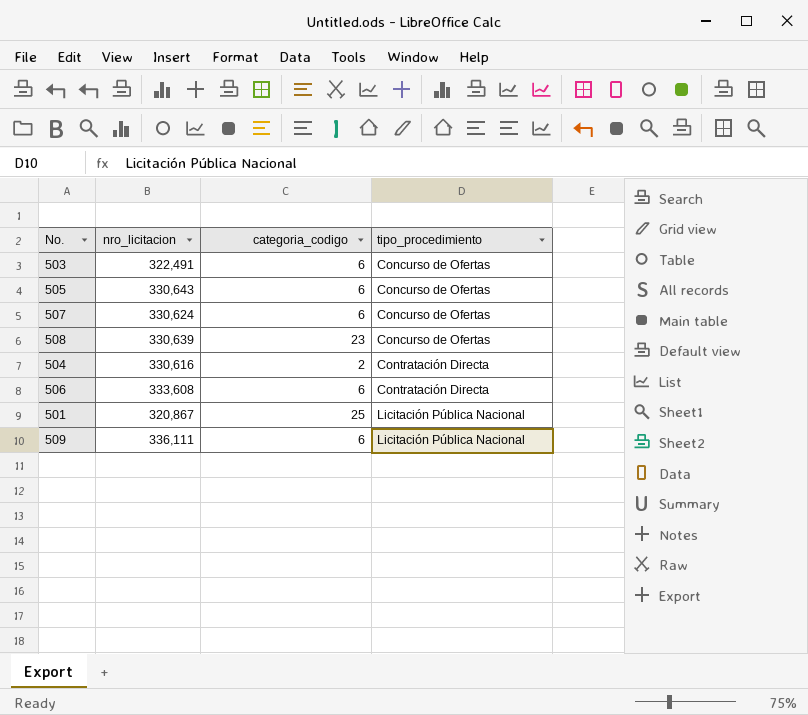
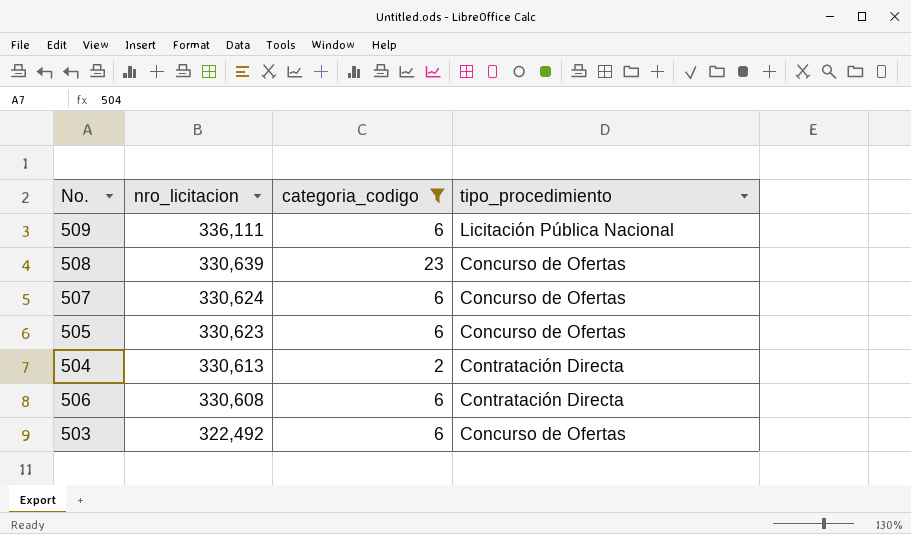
filter: none -> categoria_codigo != 25
row order: tipo_procedimiento ascending -> nro_licitacion descending
505 | nro_licitacion: 330,643 -> 330,623
504 | nro_licitacion: 330,616 -> 330,613
506 | nro_licitacion: 333,608 -> 330,608
503 | nro_licitacion: 322,491 -> 322,492

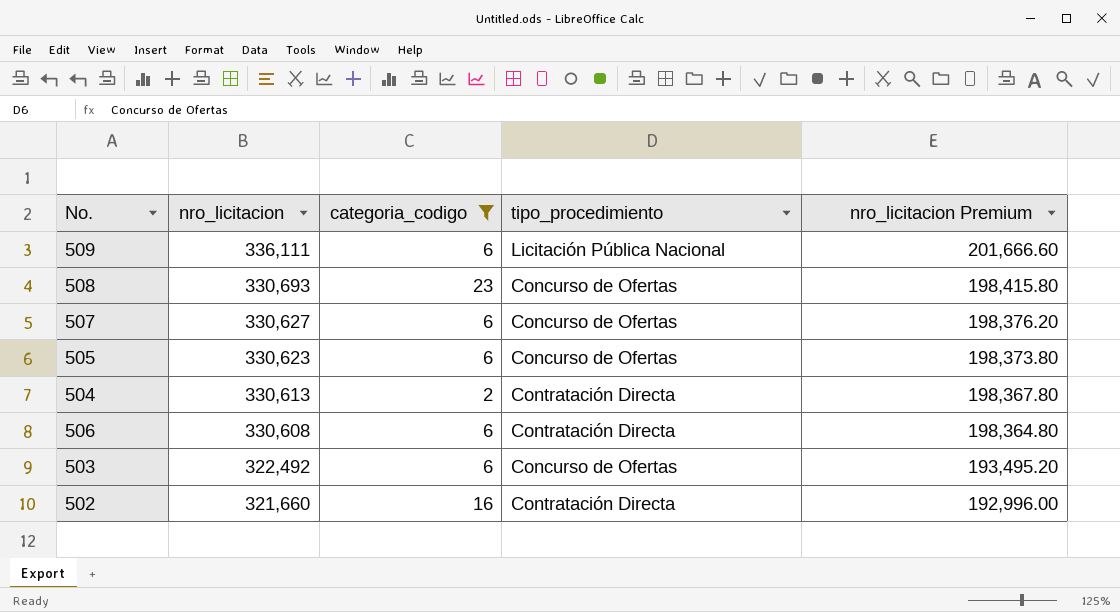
column nro_licitacion Premium | formula: none -> [nro_licitacion] * 0.6
508 | nro_licitacion: 330,639 -> 330,693
507 | nro_licitacion: 330,624 -> 330,627
row 502: none -> 321,660 | 16 | Contratación Directa | 192,996.00

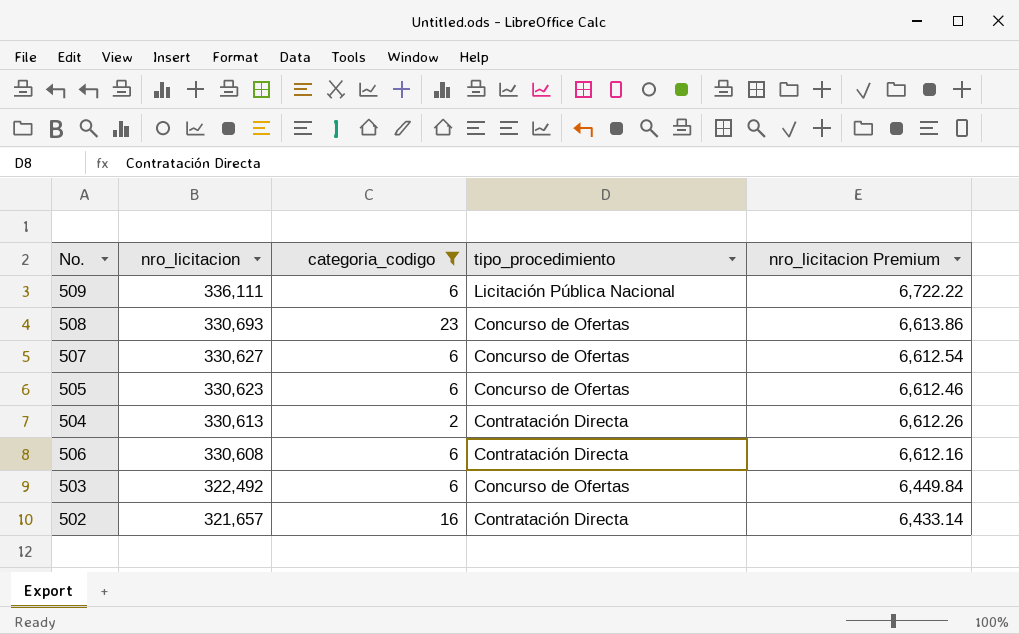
column nro_licitacion Premium | formula: [nro_licitacion] * 0.6 -> [nro_licitacion] * 0.02
502 | nro_licitacion: 321,660 -> 321,657

